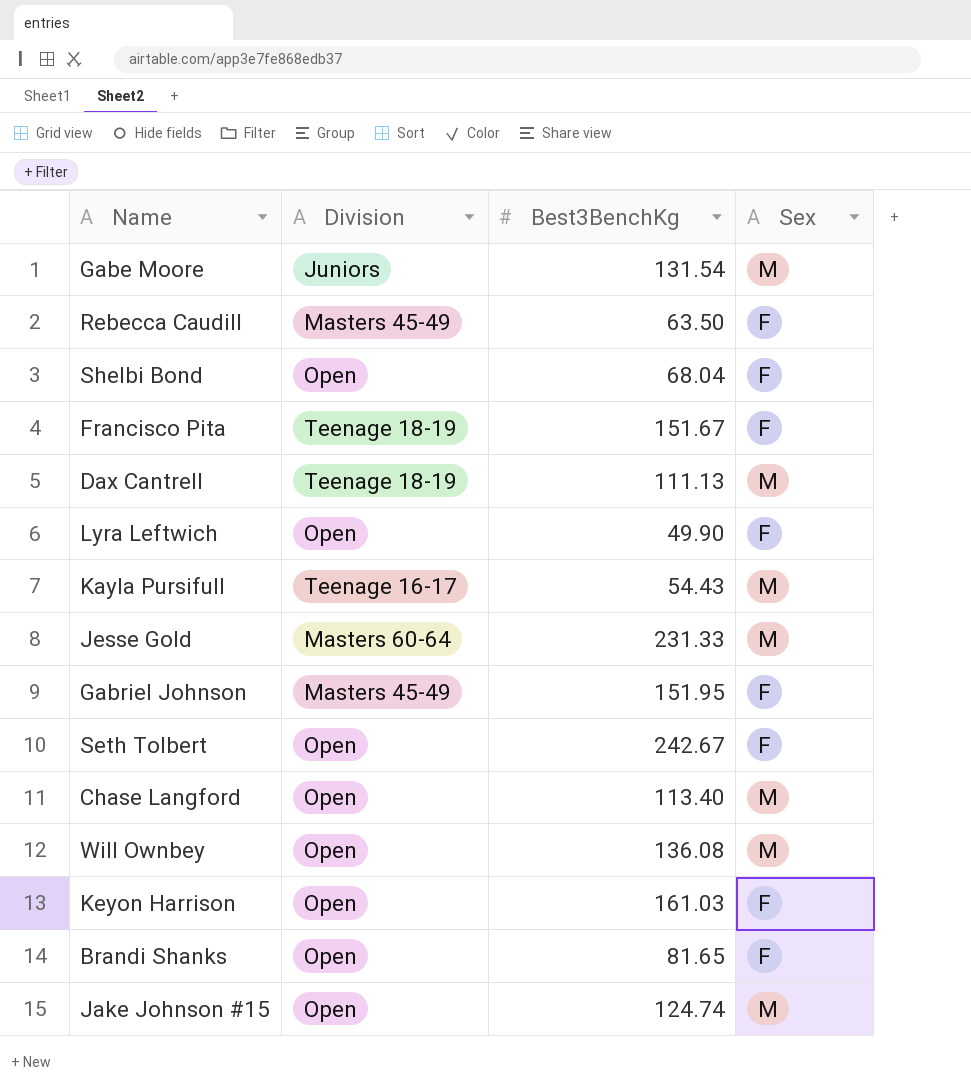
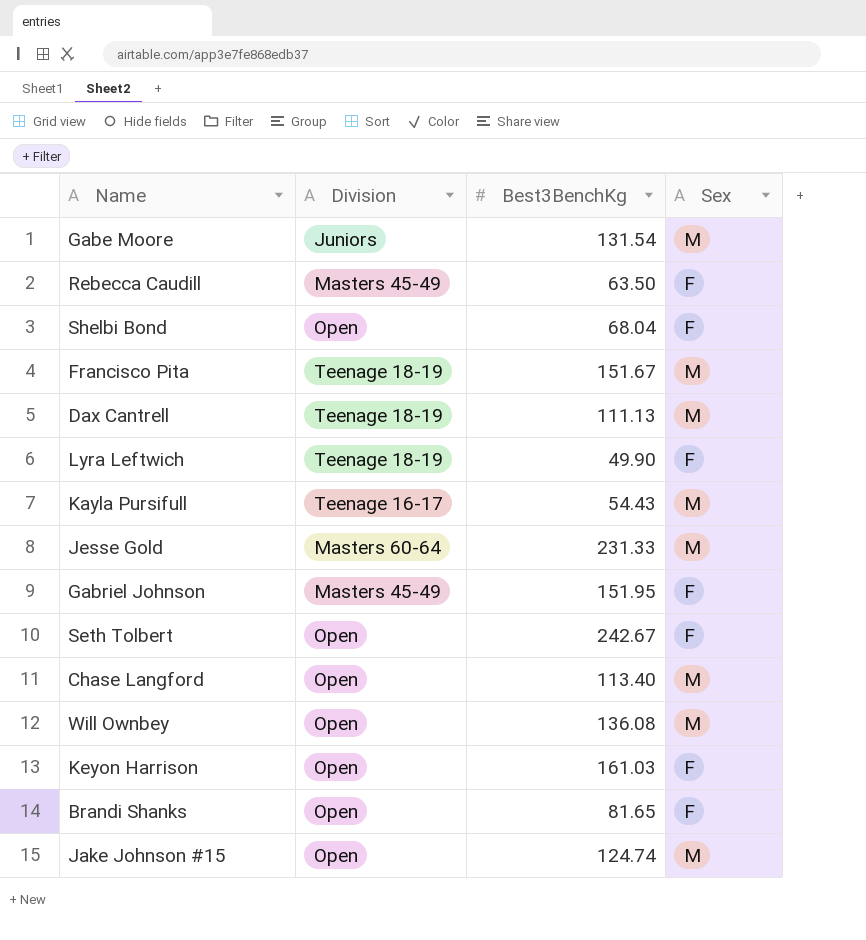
Francisco Pita | Sex: F -> M
Lyra Leftwich | Division: Open -> Teenage 18-19

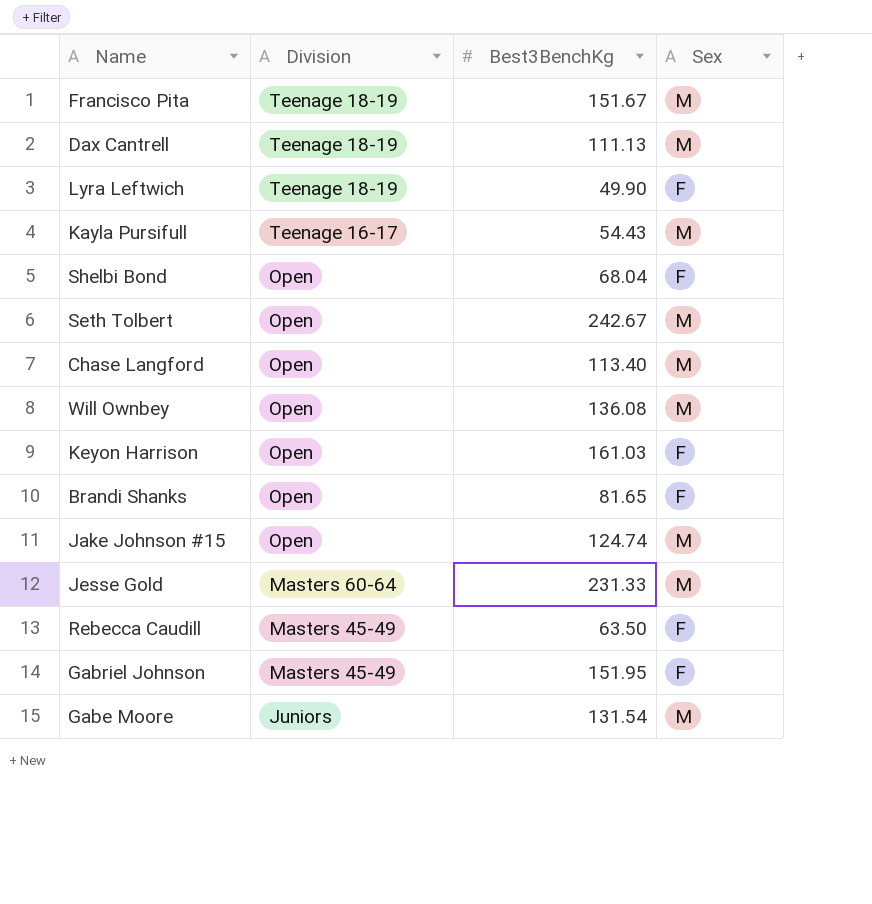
row order: none -> Division descending
Seth Tolbert | Sex: F -> M

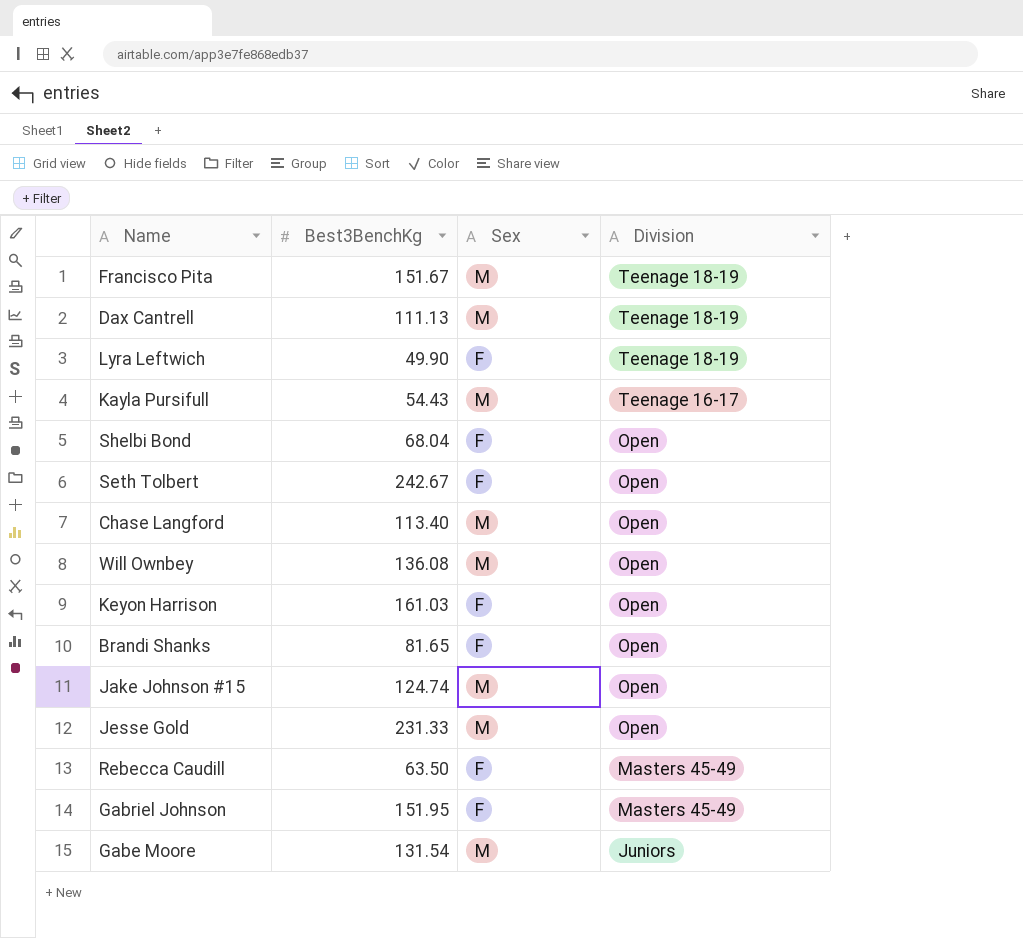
column Division | position: 2 -> 4
Seth Tolbert | Sex: M -> F
Jesse Gold | Division: Masters 60-64 -> Open

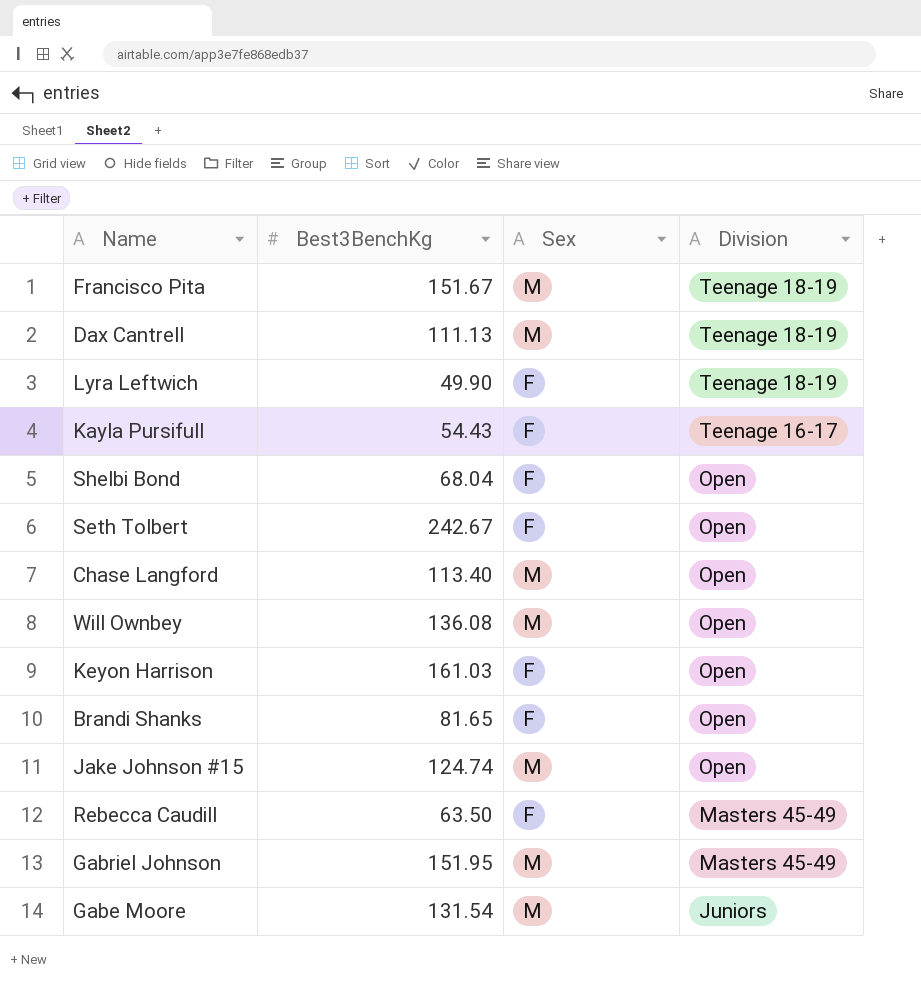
row Jesse Gold: 231.33 | M | Open -> none
Kayla Pursifull | Sex: M -> F
Gabriel Johnson | Sex: F -> M

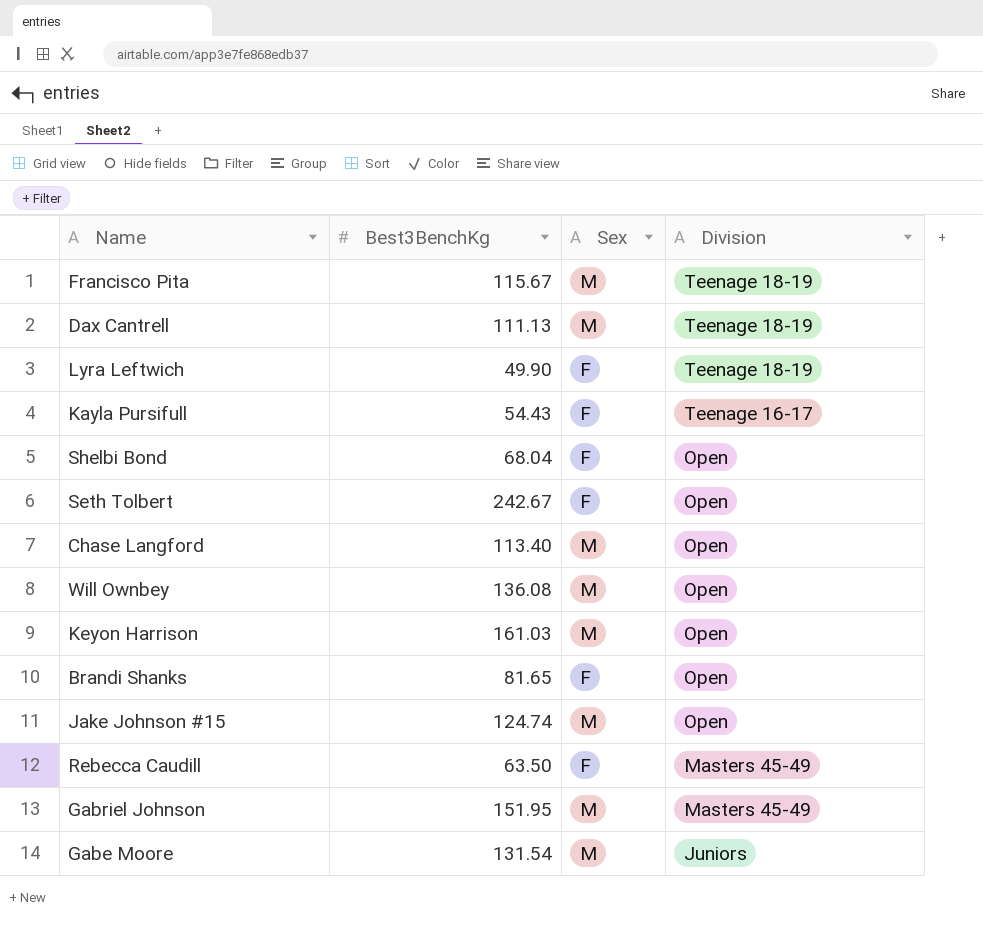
Francisco Pita | Best3BenchKg: 151.67 -> 115.67
Keyon Harrison | Sex: F -> M

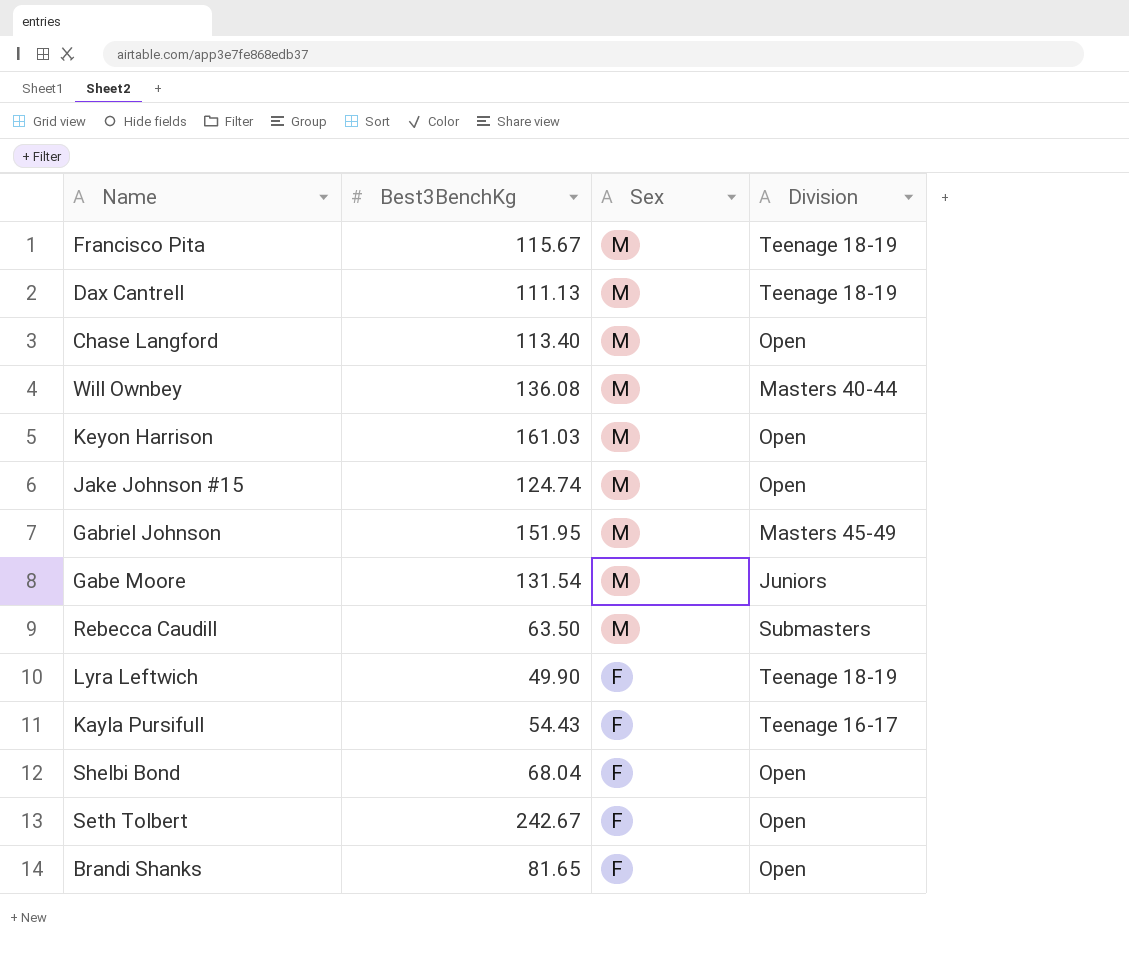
row order: Division descending -> Sex descending
Will Ownbey | Division: Open -> Masters 40-44
Rebecca Caudill | Sex: F -> M
Rebecca Caudill | Division: Masters 45-49 -> Submasters

